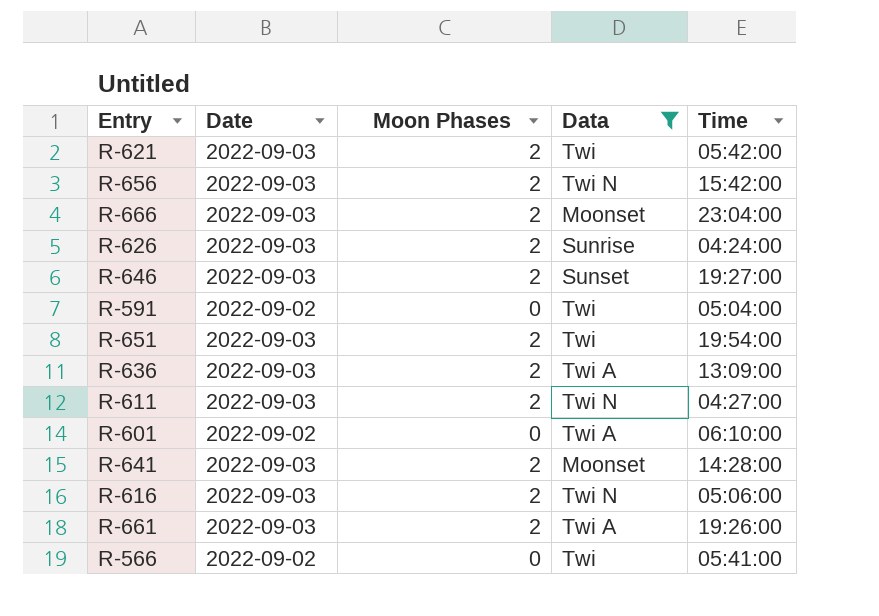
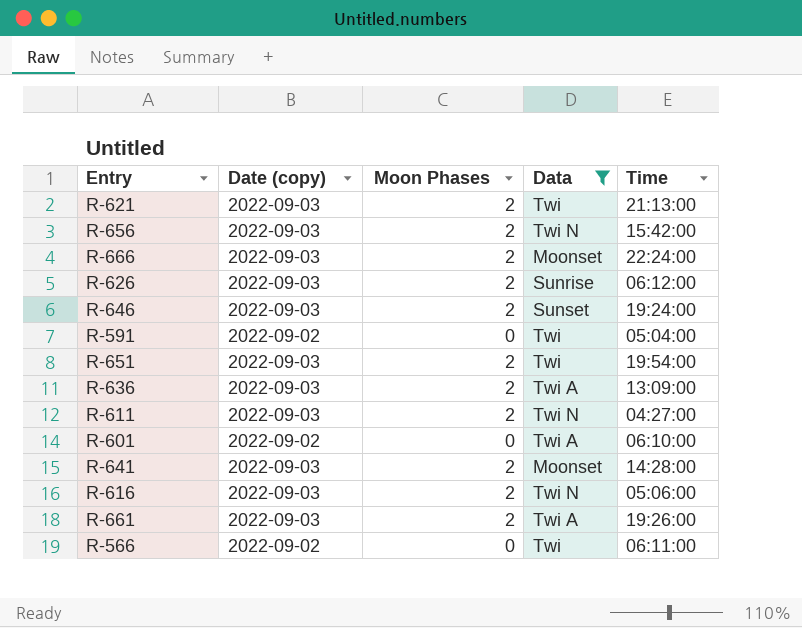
column name: Date -> Date (copy)
R-621 | Time: 05:42:00 -> 21:13:00
R-666 | Time: 23:04:00 -> 22:24:00
R-626 | Time: 04:24:00 -> 06:12:00
R-646 | Time: 19:27:00 -> 19:24:00
R-566 | Time: 05:41:00 -> 06:11:00

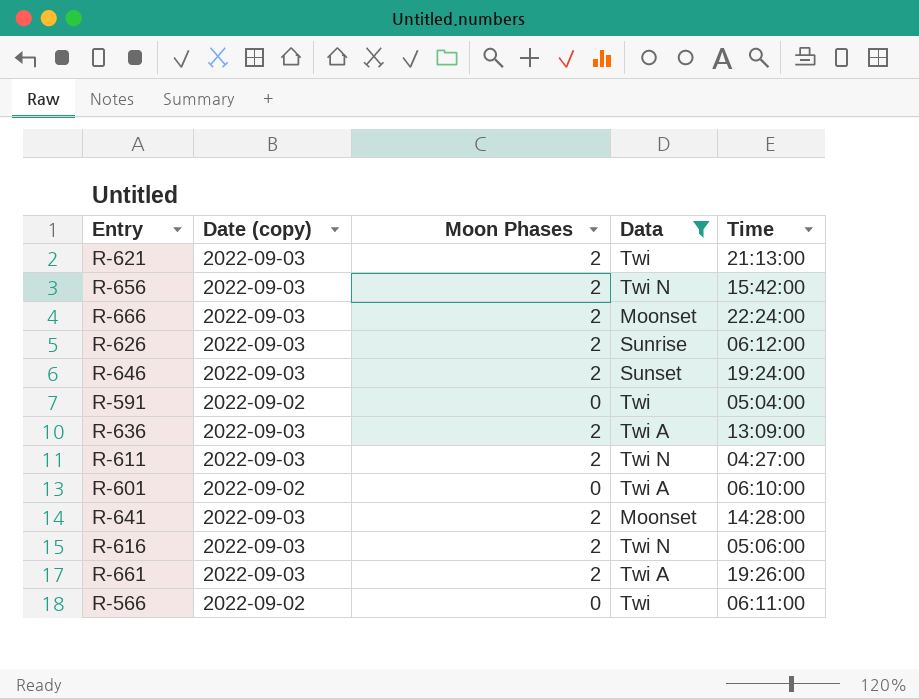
row R-651: 2022-09-03 | 2 | Twi | 19:54:00 -> none

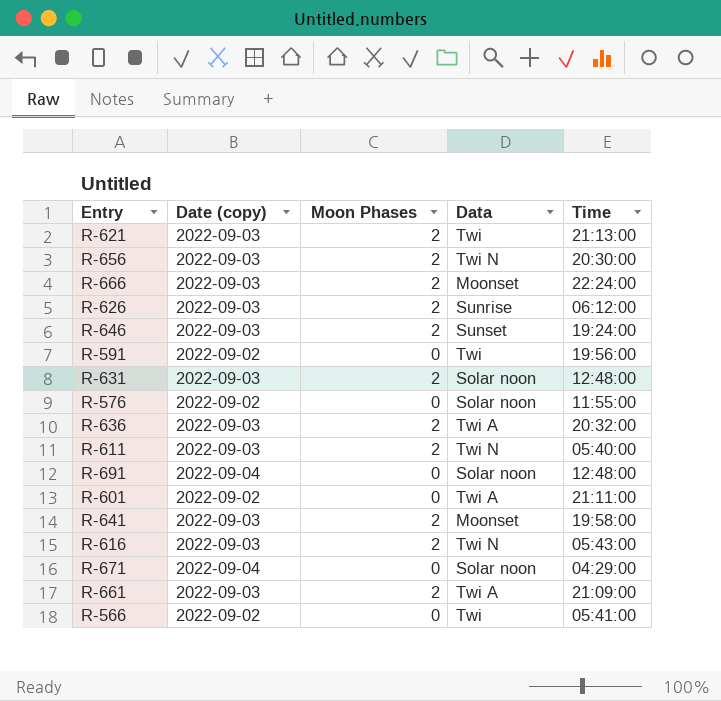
filter: Data != Solar noon -> none
R-656 | Time: 15:42:00 -> 20:30:00
R-591 | Time: 05:04:00 -> 19:56:00
R-636 | Time: 13:09:00 -> 20:32:00
R-611 | Time: 04:27:00 -> 05:40:00
R-601 | Time: 06:10:00 -> 21:11:00
R-641 | Time: 14:28:00 -> 19:58:00
R-616 | Time: 05:06:00 -> 05:43:00
R-661 | Time: 19:26:00 -> 21:09:00
R-566 | Time: 06:11:00 -> 05:41:00

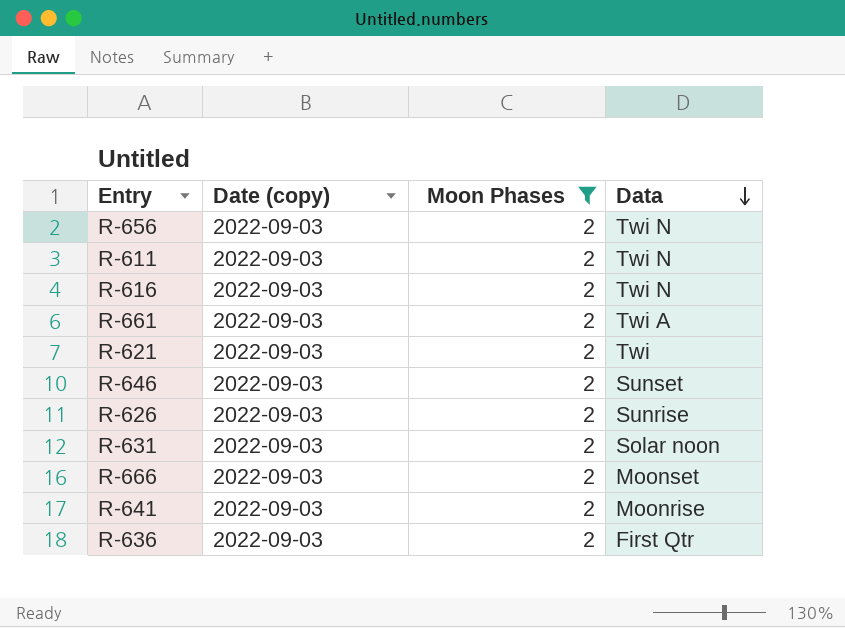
filter: none -> Moon Phases = 2
row order: none -> Data descending
column Time | position: 5 -> none
R-641 | Data: Moonset -> Moonrise
R-636 | Data: Twi A -> First Qtr

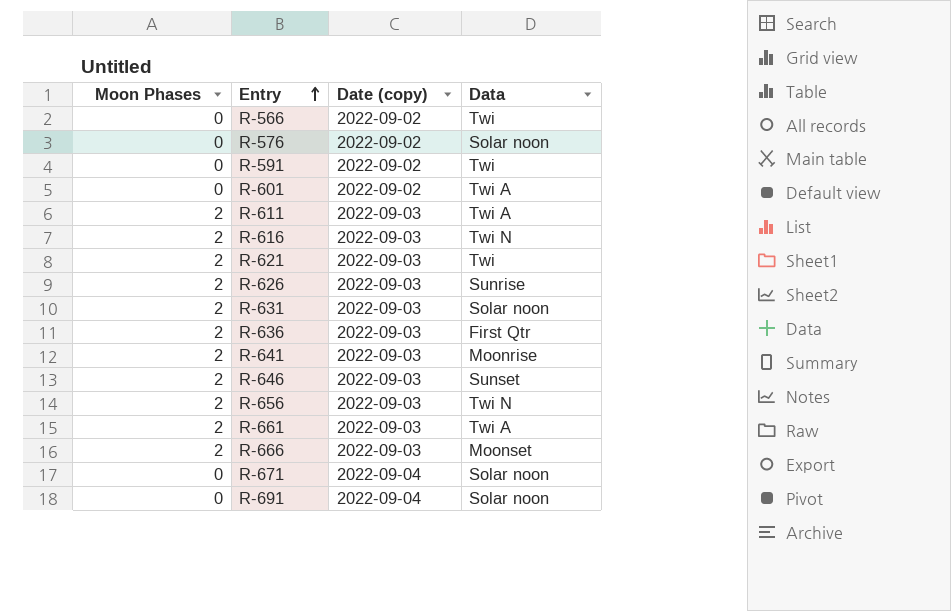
filter: Moon Phases = 2 -> none
row order: Data descending -> Entry ascending
column Moon Phases | position: 3 -> 1
R-611 | Data: Twi N -> Twi A

